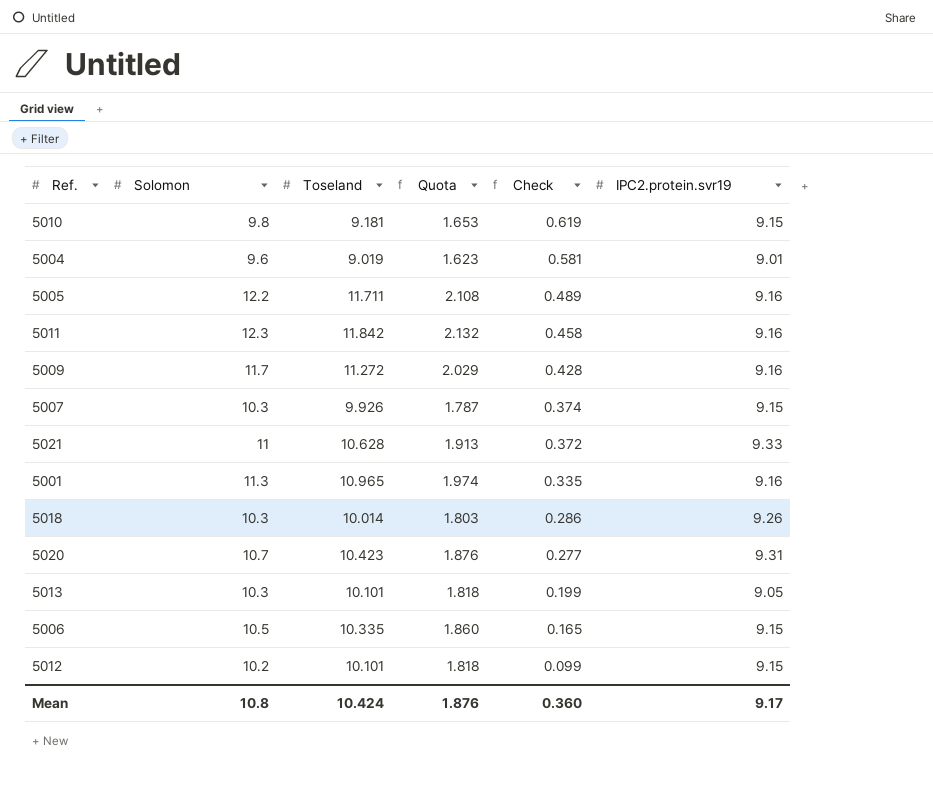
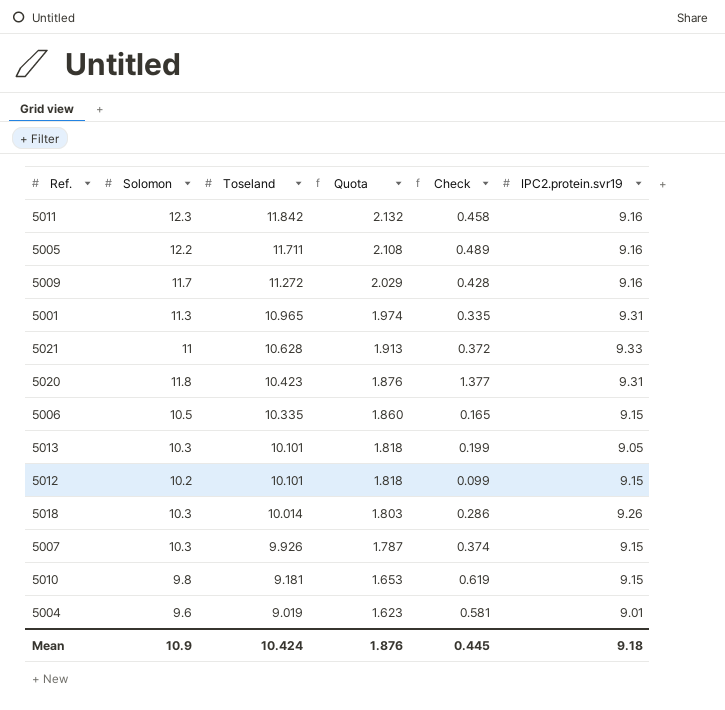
row order: Check descending -> Toseland descending
5001 | IPC2.protein.svr19: 9.16 -> 9.31
5020 | Solomon: 10.7 -> 11.8
5020 | Check: 0.277 -> 1.377
Mean | Solomon: 10.8 -> 10.9
Mean | Check: 0.360 -> 0.445
Mean | IPC2.protein.svr19: 9.17 -> 9.18

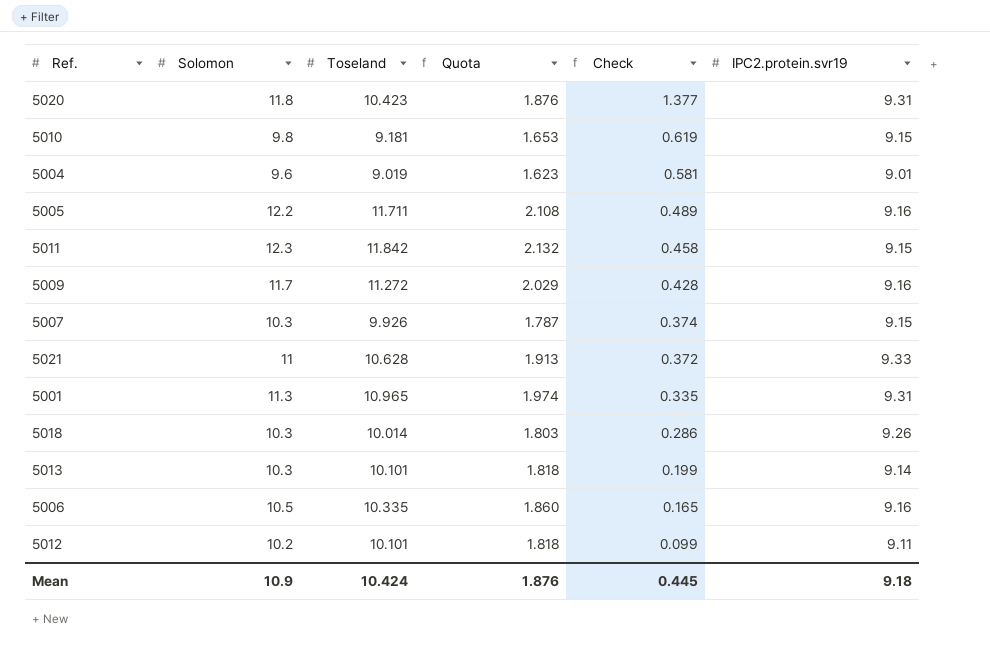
row order: Toseland descending -> Check descending
5011 | IPC2.protein.svr19: 9.16 -> 9.15
5013 | IPC2.protein.svr19: 9.05 -> 9.14
5006 | IPC2.protein.svr19: 9.15 -> 9.16
5012 | IPC2.protein.svr19: 9.15 -> 9.11

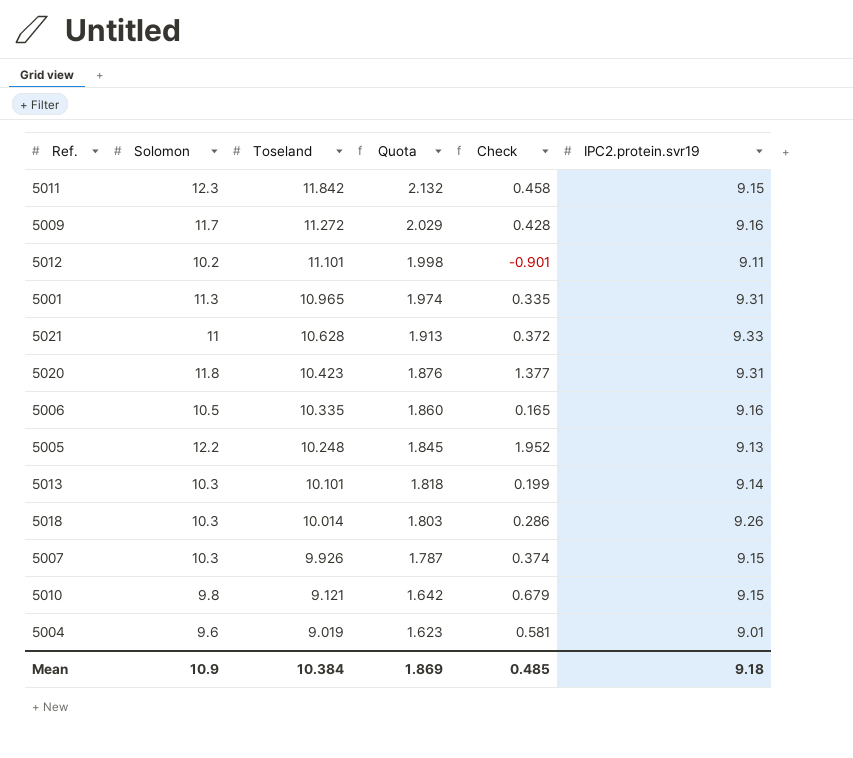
row order: Check descending -> Toseland descending
5012 | Toseland: 10.101 -> 11.101
5012 | Quota: 1.818 -> 1.998
5012 | Check: 0.099 -> -0.901
5005 | Toseland: 11.711 -> 10.248
5005 | Quota: 2.108 -> 1.845
5005 | Check: 0.489 -> 1.952
5005 | IPC2.protein.svr19: 9.16 -> 9.13
5010 | Toseland: 9.181 -> 9.121
5010 | Quota: 1.653 -> 1.642
5010 | Check: 0.619 -> 0.679
Mean | Toseland: 10.424 -> 10.384
Mean | Quota: 1.876 -> 1.869
Mean | Check: 0.445 -> 0.485

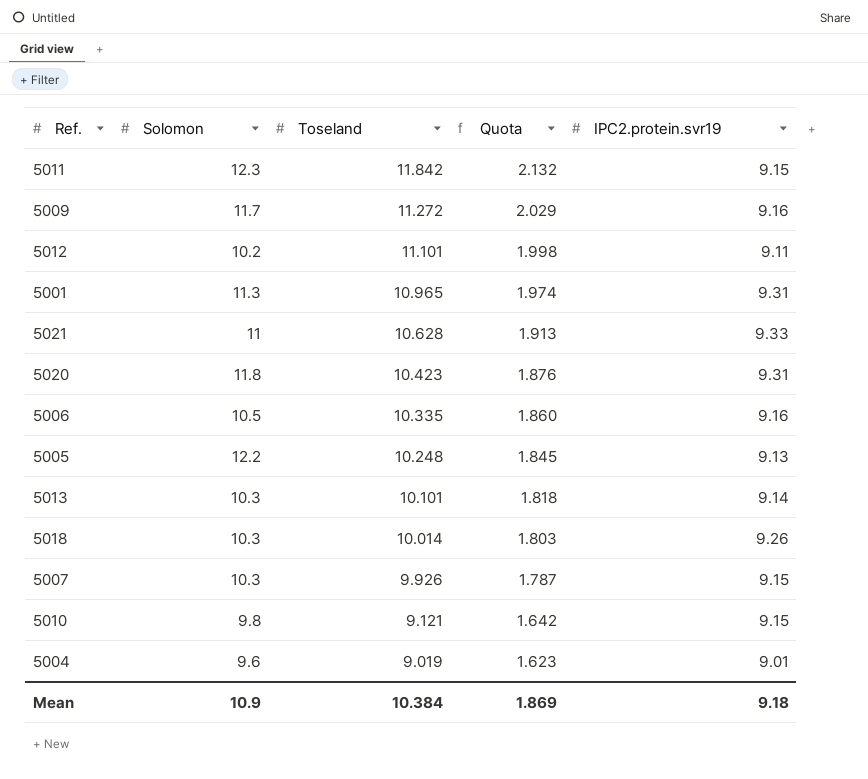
column Check | formula: [Solomon] - [Toseland] -> none

